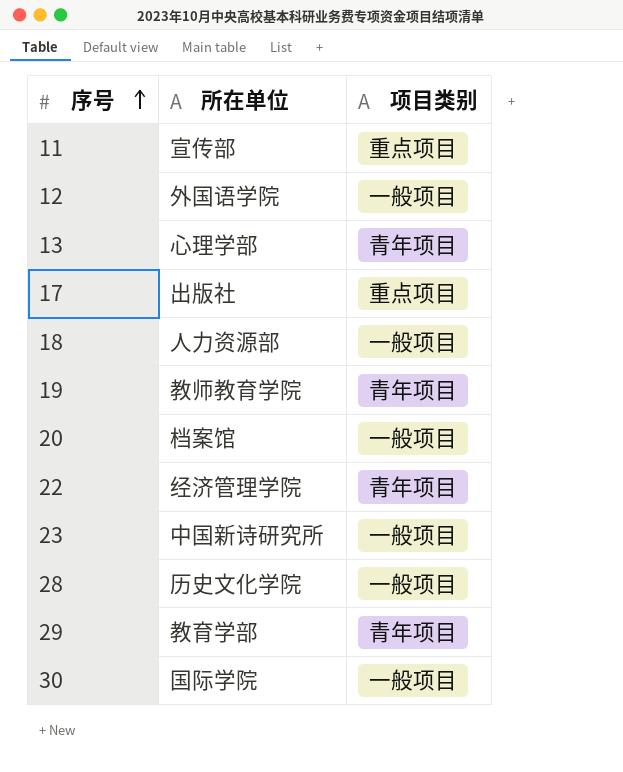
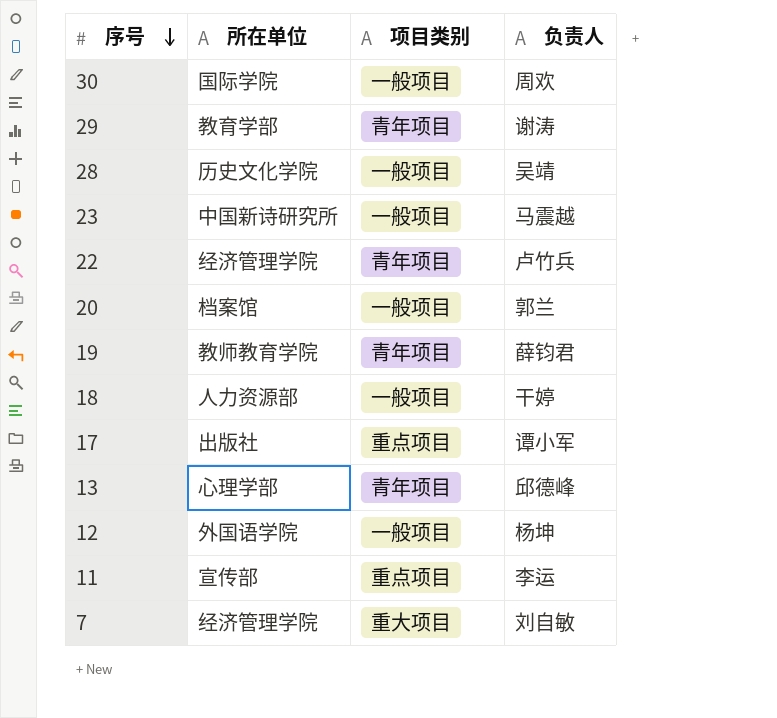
row order: 序号 ascending -> 序号 descending
column 负责人 | position: none -> 4
row 7: none -> 经济管理学院 | 重大项目 | 刘自敏

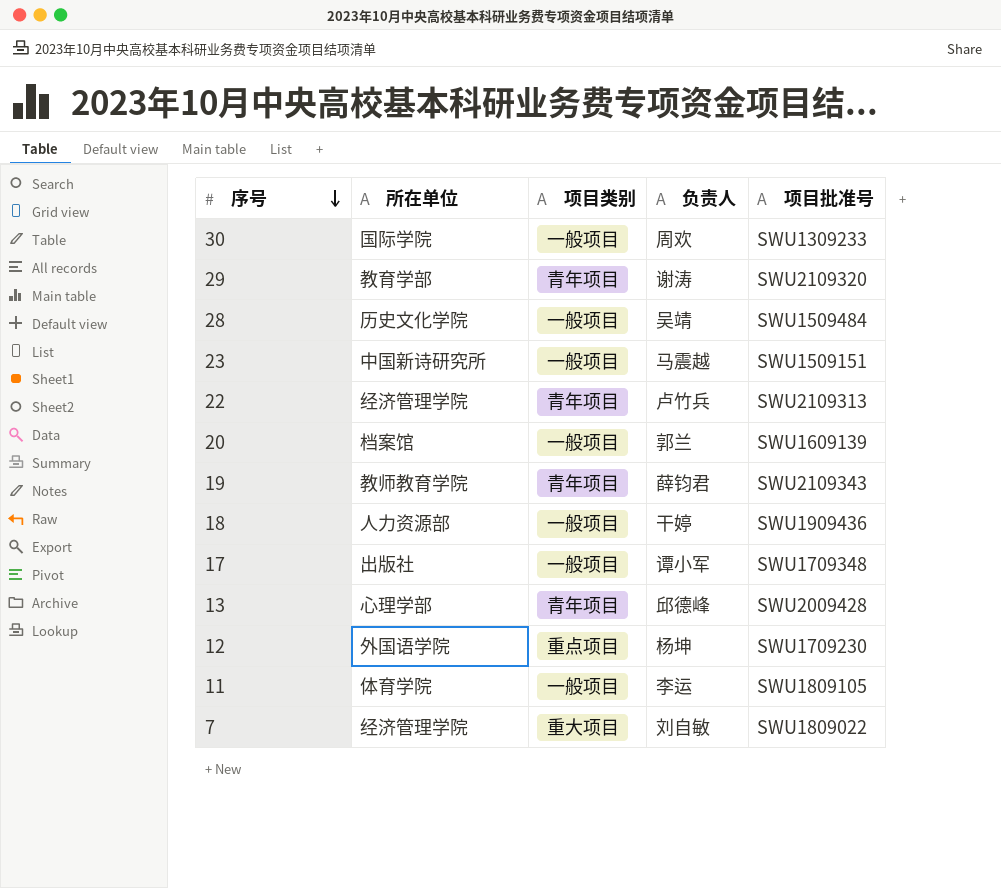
column 项目批准号 | position: none -> 5
17 | 项目类别: 重点项目 -> 一般项目
12 | 项目类别: 一般项目 -> 重点项目
11 | 所在单位: 宣传部 -> 体育学院
11 | 项目类别: 重点项目 -> 一般项目

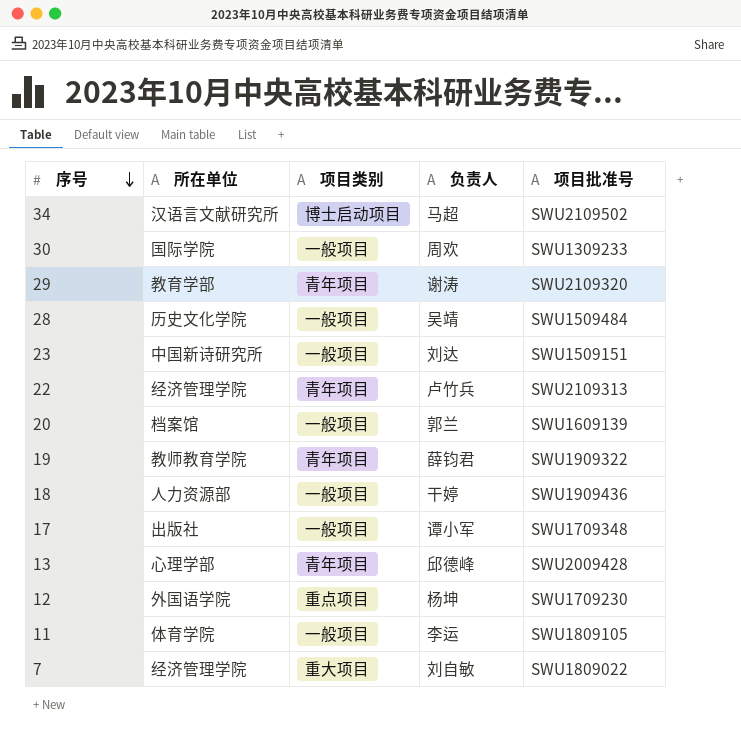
row 34: none -> 汉语言文献研究所 | 博士启动项目 | 马超 | SWU2109502
23 | 负责人: 马震越 -> 刘达
19 | 项目批准号: SWU2109343 -> SWU1909322

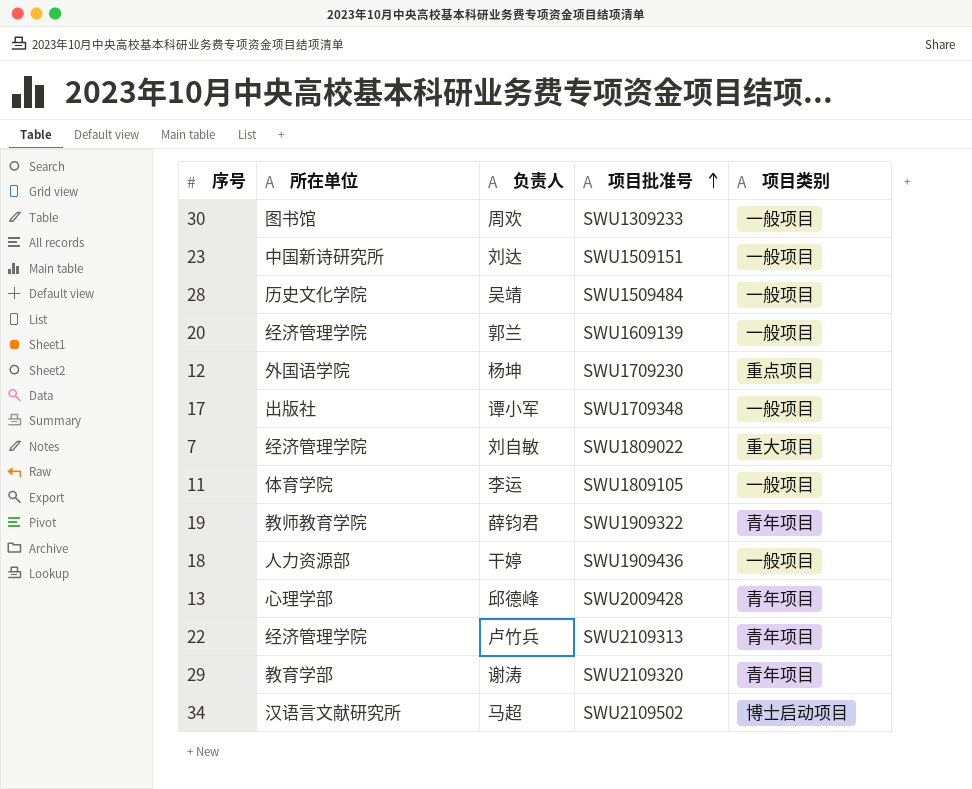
row order: 序号 descending -> 项目批准号 ascending
column 项目类别 | position: 3 -> 5
30 | 所在单位: 国际学院 -> 图书馆
20 | 所在单位: 档案馆 -> 经济管理学院

